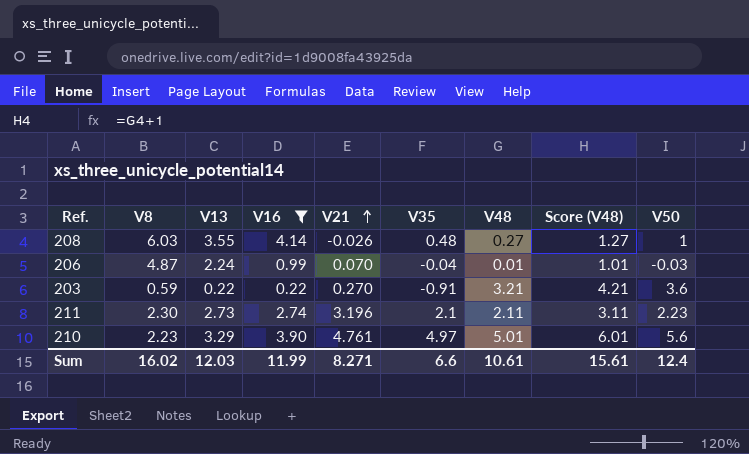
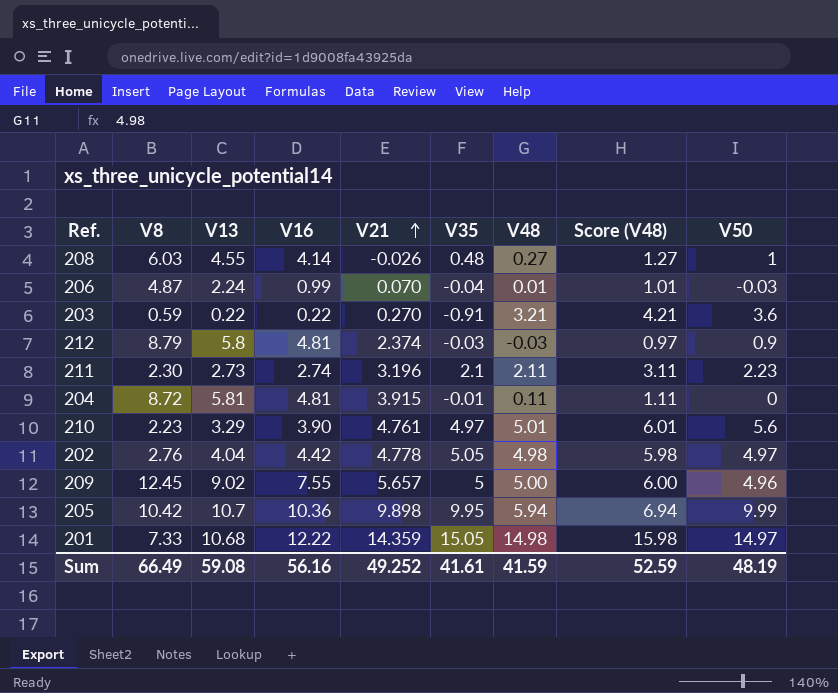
filter: V16 <= 4.14 -> none
208 | V13: 3.55 -> 4.55
Sum | V8: 16.02 -> 66.49
Sum | V13: 12.03 -> 59.08
Sum | V16: 11.99 -> 56.16
Sum | V21: 8.271 -> 49.252
Sum | V35: 6.6 -> 41.61
Sum | V48: 10.61 -> 41.59
Sum | Score (V48): 15.61 -> 52.59
Sum | V50: 12.4 -> 48.19

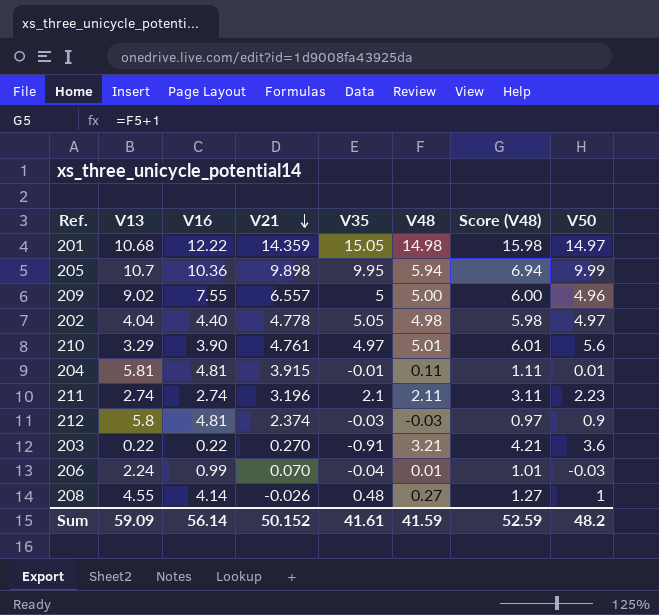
row order: V21 ascending -> V21 descending
column V8 | position: 2 -> none
209 | V21: 5.657 -> 6.557
202 | V16: 4.42 -> 4.40
204 | V50: 0 -> 0.01
211 | V13: 2.73 -> 2.74
Sum | V13: 59.08 -> 59.09
Sum | V16: 56.16 -> 56.14
Sum | V21: 49.252 -> 50.152
Sum | V50: 48.19 -> 48.2

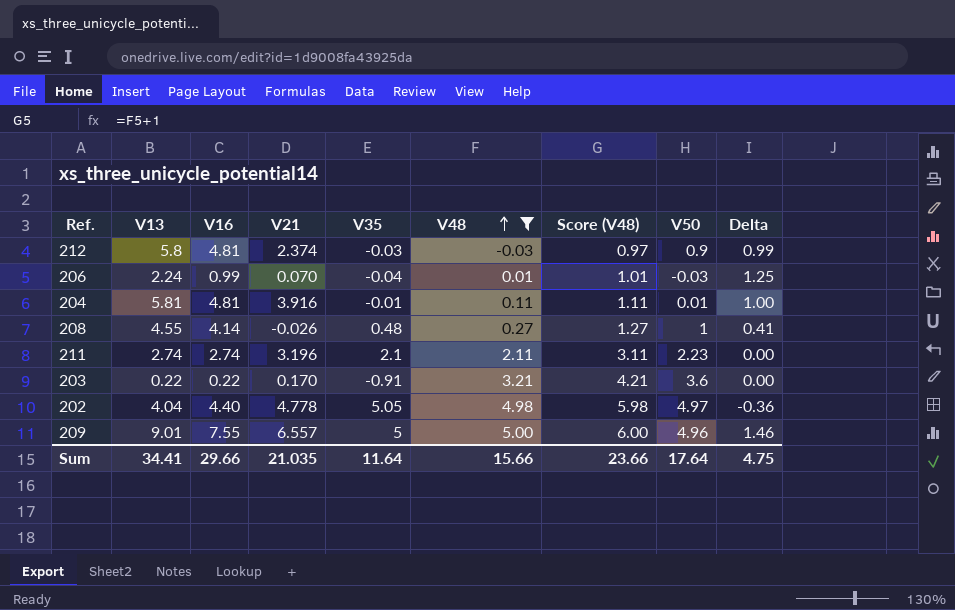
filter: none -> V48 <= 5.00
row order: V21 descending -> V48 ascending
column Delta | formula: none -> [V13] - [V16]
204 | V21: 3.915 -> 3.916
203 | V21: 0.270 -> 0.170
209 | V13: 9.02 -> 9.01
Sum | V13: 59.09 -> 34.41
Sum | V16: 56.14 -> 29.66
Sum | V21: 50.152 -> 21.035
Sum | V35: 41.61 -> 11.64
Sum | V48: 41.59 -> 15.66
Sum | Score (V48): 52.59 -> 23.66
Sum | V50: 48.2 -> 17.64

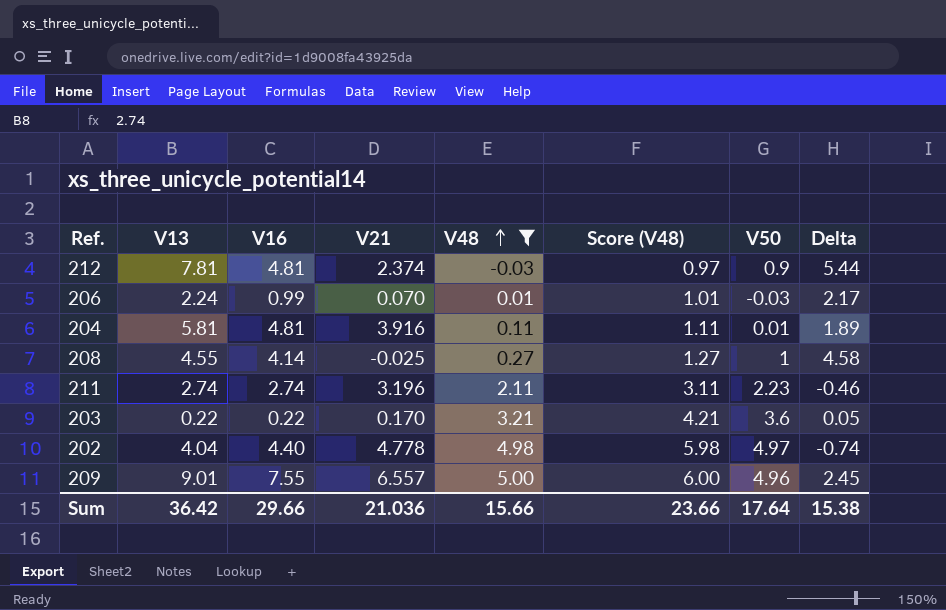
column V35 | position: 5 -> none
column Delta | formula: [V13] - [V16] -> [V13] - [V21]
212 | V13: 5.8 -> 7.81
208 | V21: -0.026 -> -0.025
Sum | V13: 34.41 -> 36.42
Sum | V21: 21.035 -> 21.036
Sum | Delta: 4.75 -> 15.38

